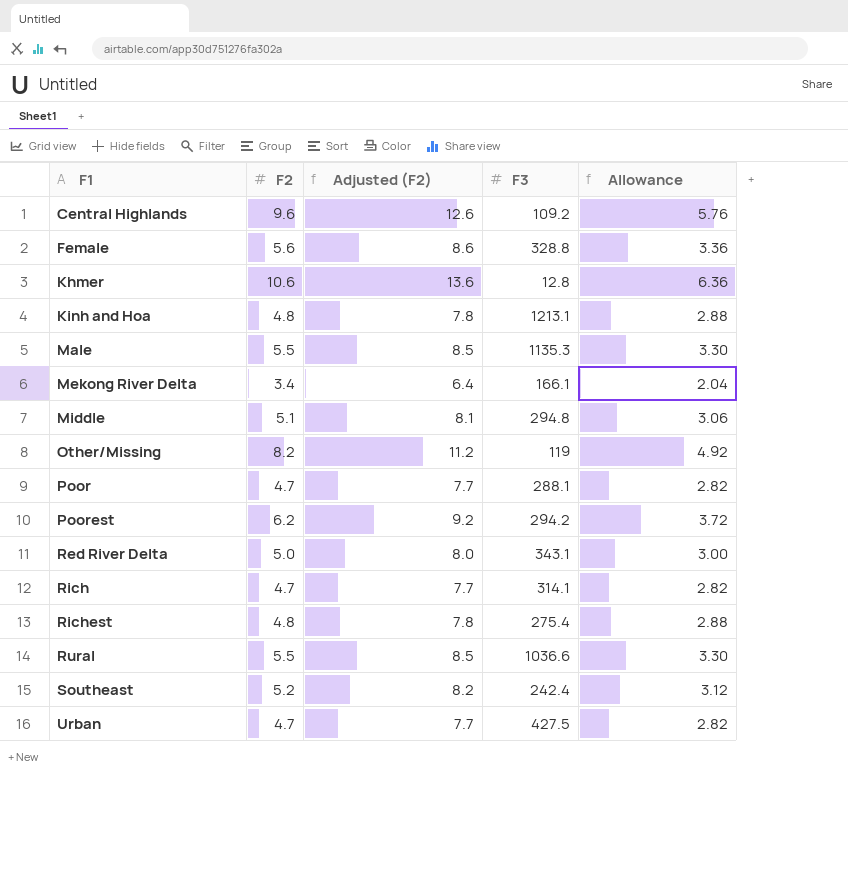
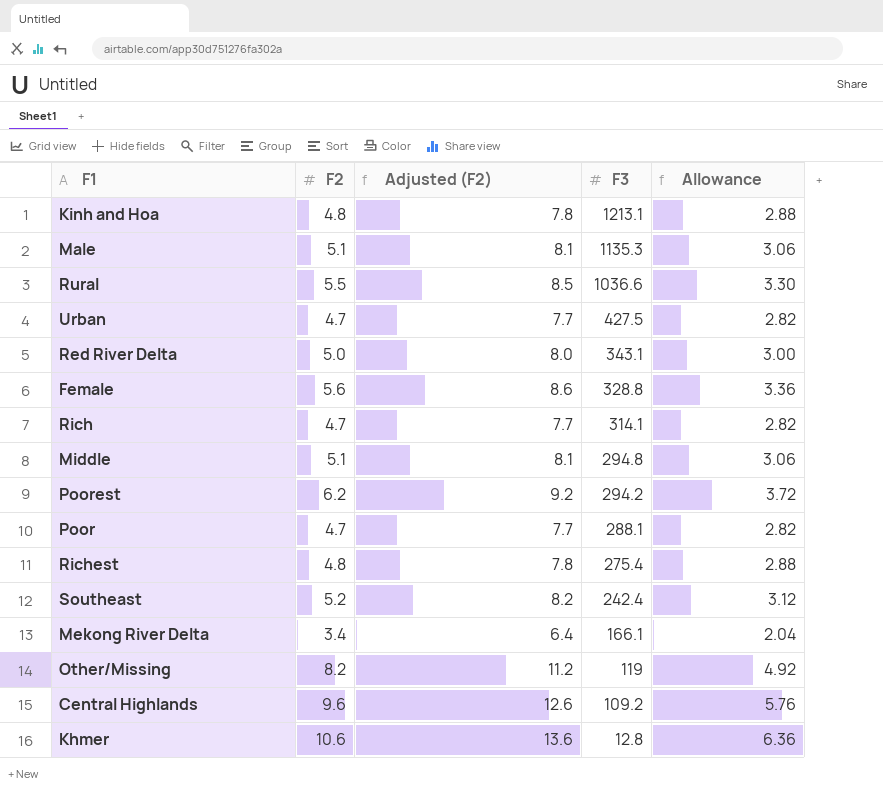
row order: F1 ascending -> F3 descending
Male | F2: 5.5 -> 5.1
Male | Adjusted (F2): 8.5 -> 8.1
Male | Allowance: 3.30 -> 3.06

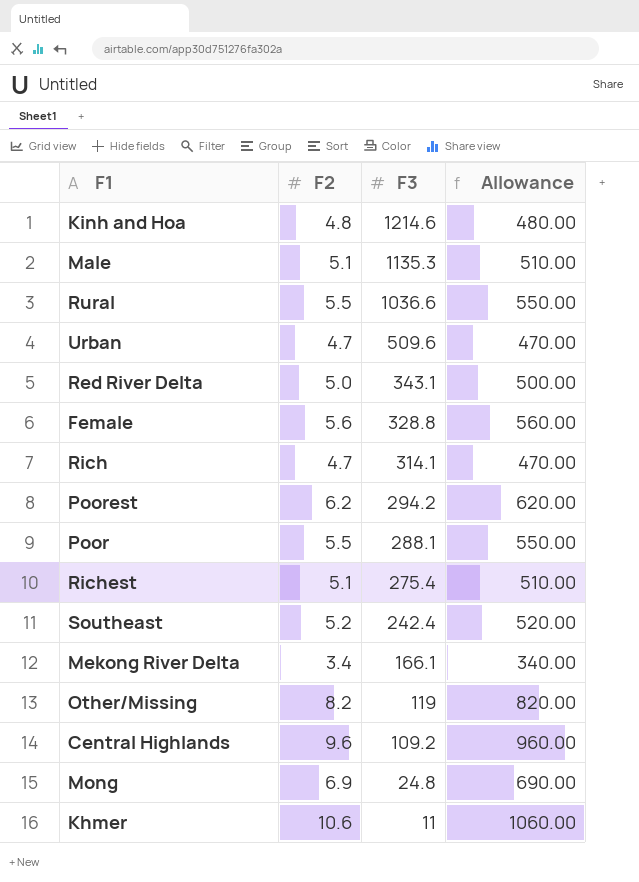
column Adjusted (F2) | formula: [F2] + 3 -> none
column Allowance | formula: [F2] * 0.6 -> [F2] * 100
row Middle: 5.1 | 8.1 | 294.8 | 3.06 -> none
Kinh and Hoa | F3: 1213.1 -> 1214.6
Urban | F3: 427.5 -> 509.6
Poor | F2: 4.7 -> 5.5
Richest | F2: 4.8 -> 5.1
row Mong: none -> 6.9 | 24.8 | 690.00
Khmer | F3: 12.8 -> 11

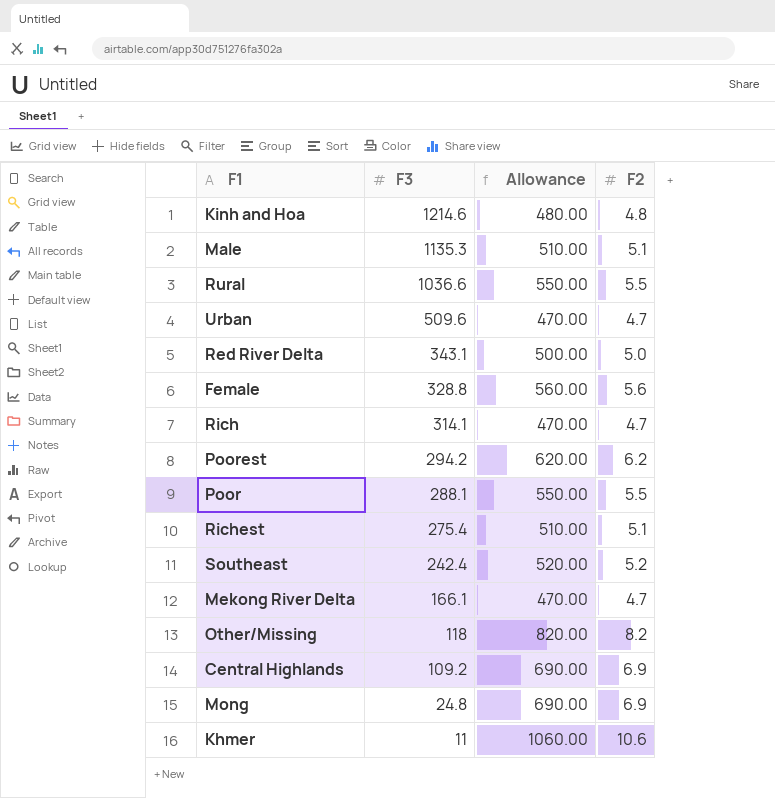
column F2 | position: 2 -> 4
Mekong River Delta | Allowance: 340.00 -> 470.00
Mekong River Delta | F2: 3.4 -> 4.7
Other/Missing | F3: 119 -> 118
Central Highlands | Allowance: 960.00 -> 690.00
Central Highlands | F2: 9.6 -> 6.9

